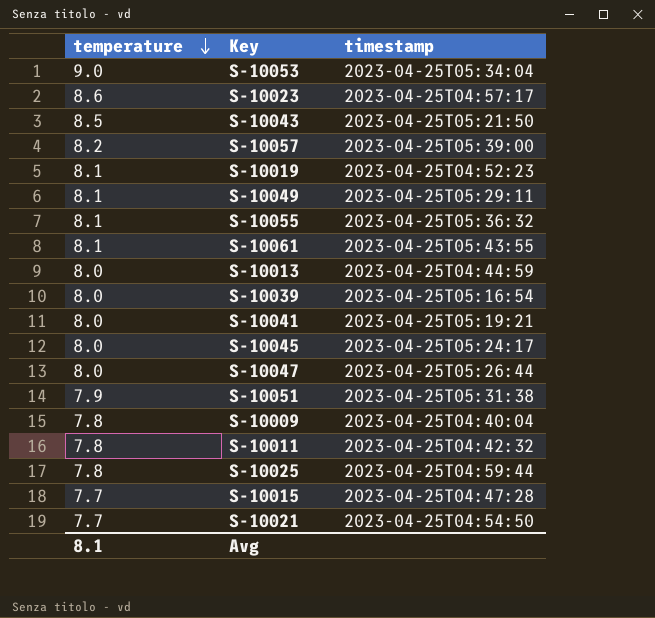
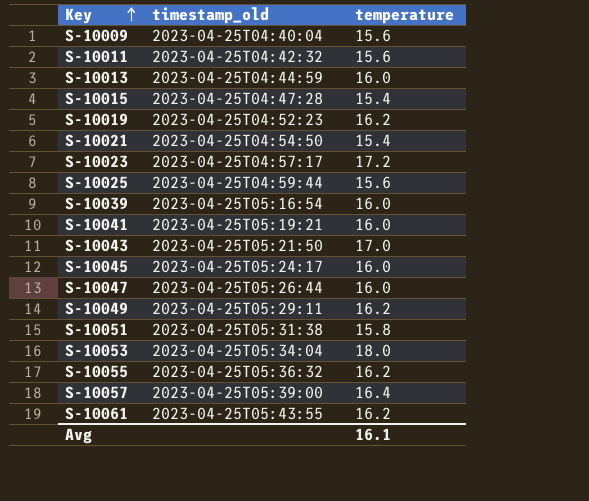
row order: temperature descending -> Key ascending
column name: timestamp -> timestamp_old
column temperature | position: 1 -> 3
S-10009 | temperature: 7.8 -> 15.6
S-10011 | temperature: 7.8 -> 15.6
S-10013 | temperature: 8.0 -> 16.0
S-10015 | temperature: 7.7 -> 15.4
S-10019 | temperature: 8.1 -> 16.2
S-10021 | temperature: 7.7 -> 15.4
S-10023 | temperature: 8.6 -> 17.2
S-10025 | temperature: 7.8 -> 15.6
S-10039 | temperature: 8.0 -> 16.0
S-10041 | temperature: 8.0 -> 16.0
S-10043 | temperature: 8.5 -> 17.0
S-10045 | temperature: 8.0 -> 16.0
S-10047 | temperature: 8.0 -> 16.0
S-10049 | temperature: 8.1 -> 16.2
S-10051 | temperature: 7.9 -> 15.8
S-10053 | temperature: 9.0 -> 18.0
S-10055 | temperature: 8.1 -> 16.2
S-10057 | temperature: 8.2 -> 16.4
S-10061 | temperature: 8.1 -> 16.2
Avg | temperature: 8.1 -> 16.1

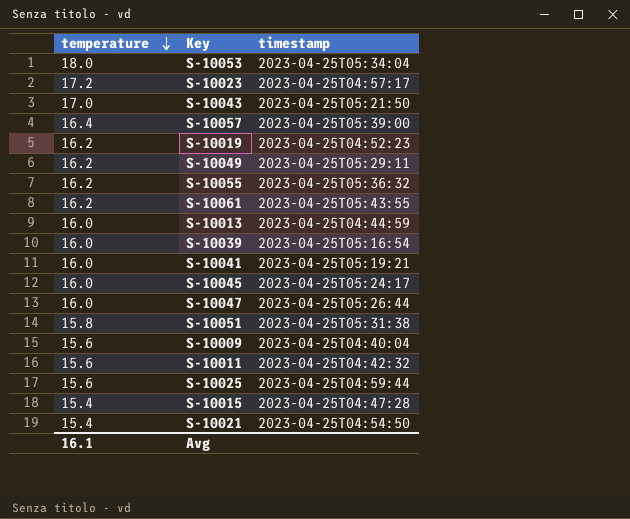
row order: Key ascending -> temperature descending
column temperature | position: 3 -> 1
column name: timestamp_old -> timestamp

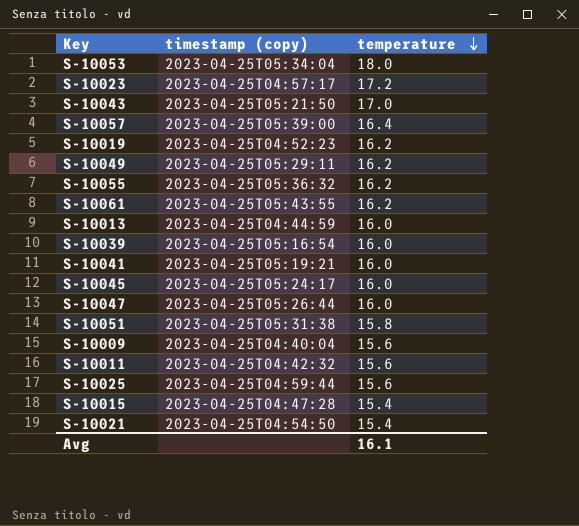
column name: timestamp -> timestamp (copy)
column temperature | position: 1 -> 3

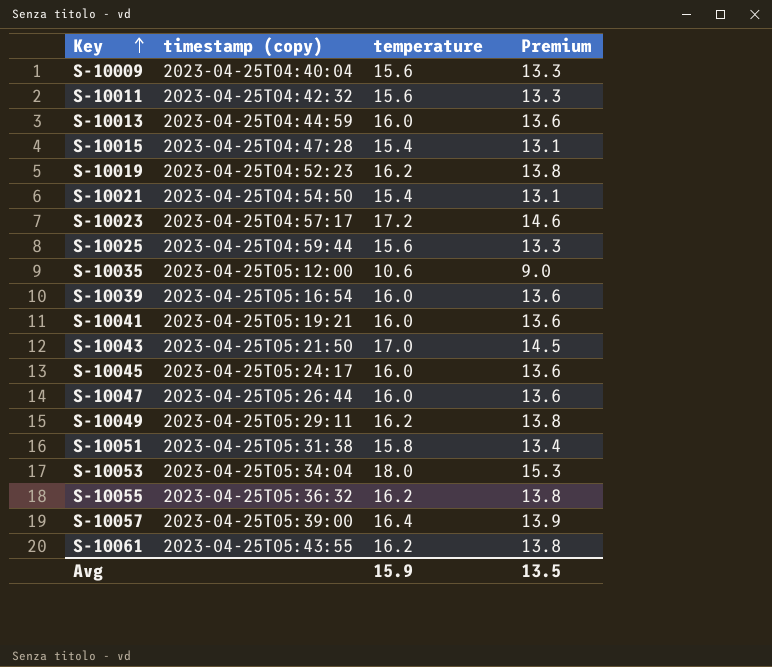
row order: temperature descending -> Key ascending
column Premium | formula: none -> [temperature] * 0.85
row S-10035: none -> 2023-04-25T05:12:00 | 10.6 | 9.0
Avg | temperature: 16.1 -> 15.9

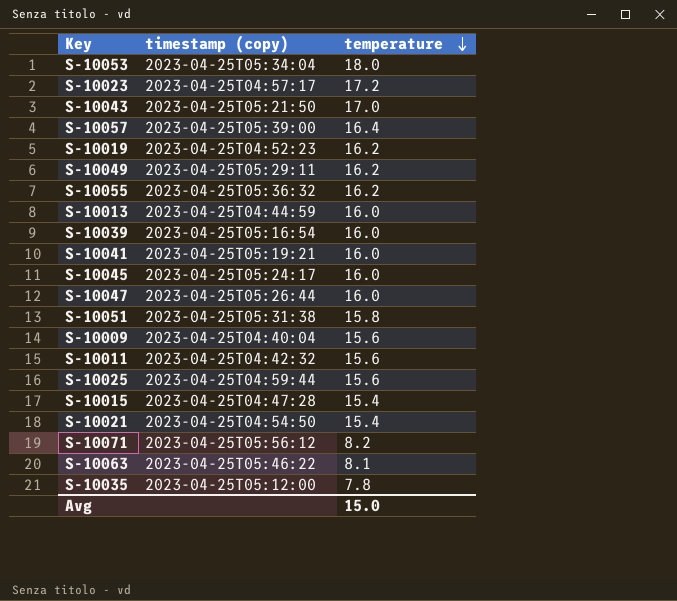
row order: Key ascending -> temperature descending
column Premium | formula: [temperature] * 0.85 -> none
row S-10061: 2023-04-25T05:43:55 | 16.2 | 13.8 -> none
row S-10071: none -> 2023-04-25T05:56:12 | 8.2
row S-10063: none -> 2023-04-25T05:46:22 | 8.1
S-10035 | temperature: 10.6 -> 7.8
Avg | temperature: 15.9 -> 15.0

